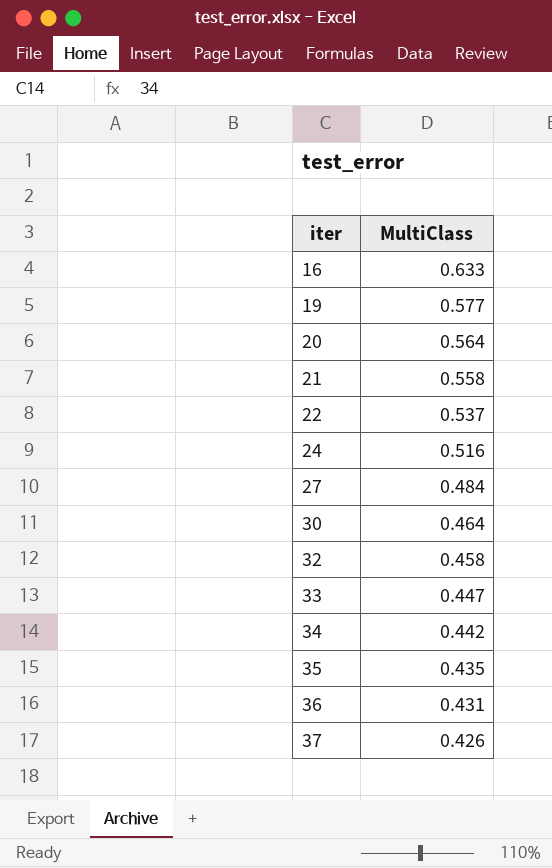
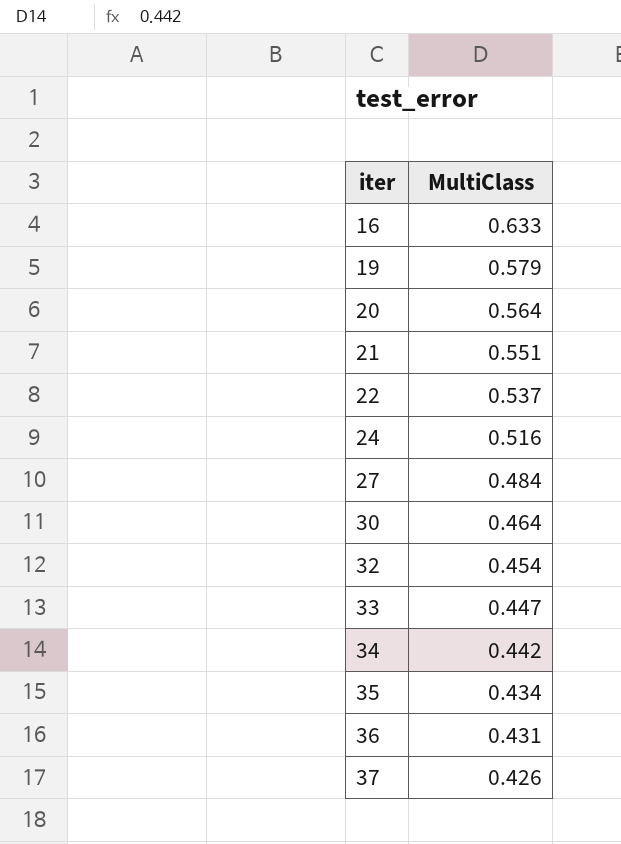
19 | MultiClass: 0.577 -> 0.579
21 | MultiClass: 0.558 -> 0.551
32 | MultiClass: 0.458 -> 0.454
35 | MultiClass: 0.435 -> 0.434

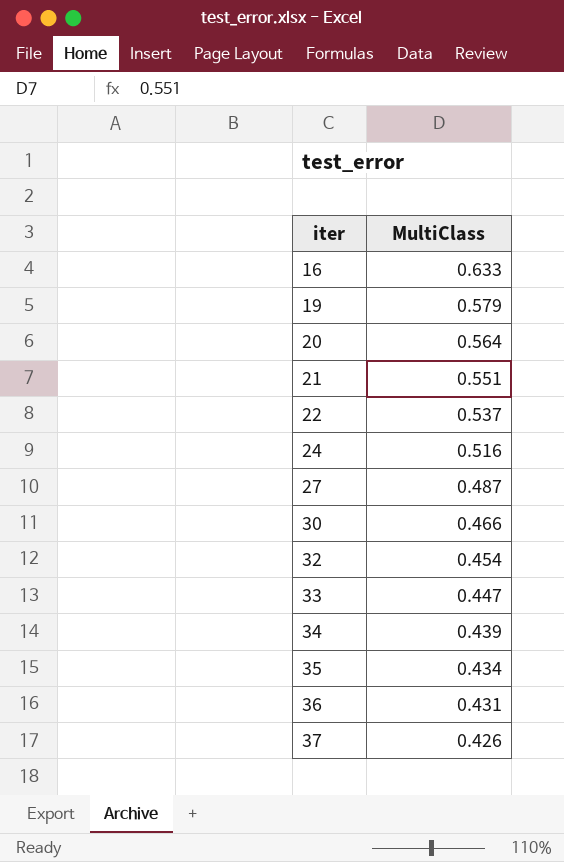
27 | MultiClass: 0.484 -> 0.487
30 | MultiClass: 0.464 -> 0.466
34 | MultiClass: 0.442 -> 0.439

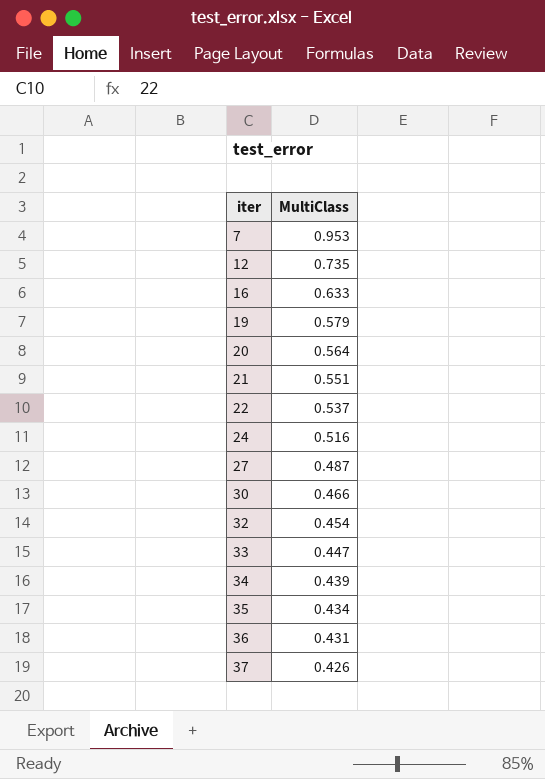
row 7: none -> 0.953
row 12: none -> 0.735

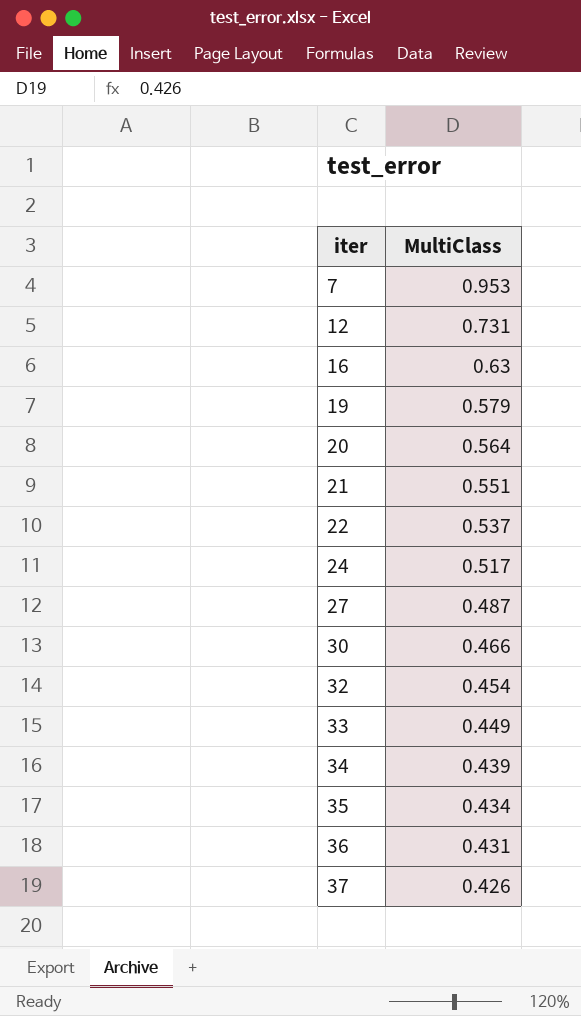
12 | MultiClass: 0.735 -> 0.731
16 | MultiClass: 0.633 -> 0.63
24 | MultiClass: 0.516 -> 0.517
33 | MultiClass: 0.447 -> 0.449

